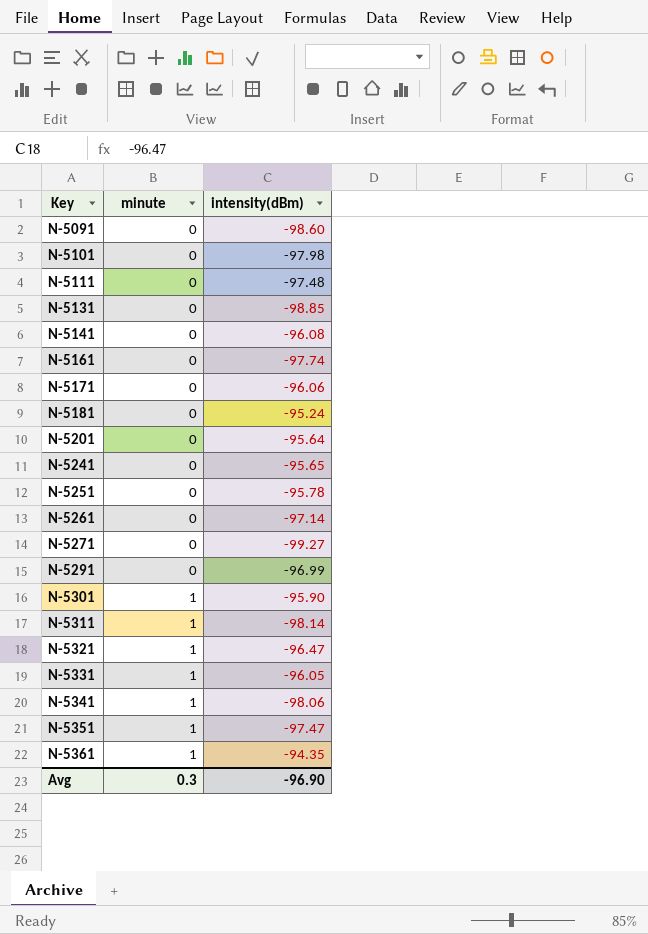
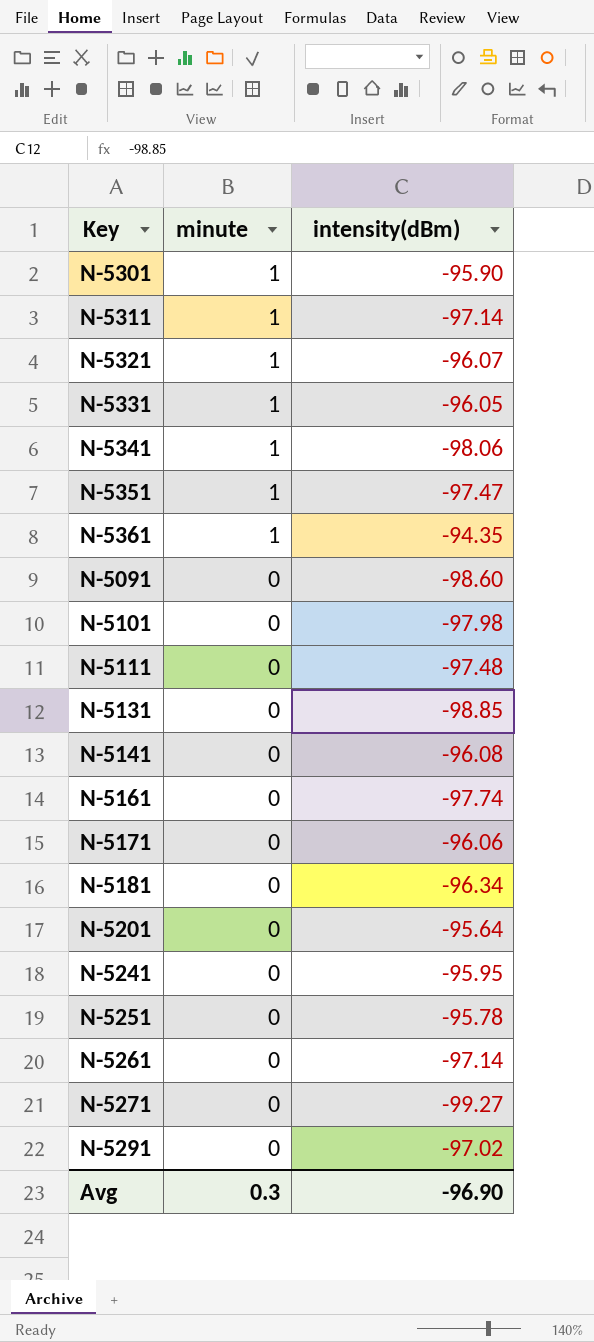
row order: Key ascending -> minute descending
N-5311 | intensity(dBm): -98.14 -> -97.14
N-5321 | intensity(dBm): -96.47 -> -96.07
N-5181 | intensity(dBm): -95.24 -> -96.34
N-5241 | intensity(dBm): -95.65 -> -95.95
N-5291 | intensity(dBm): -96.99 -> -97.02

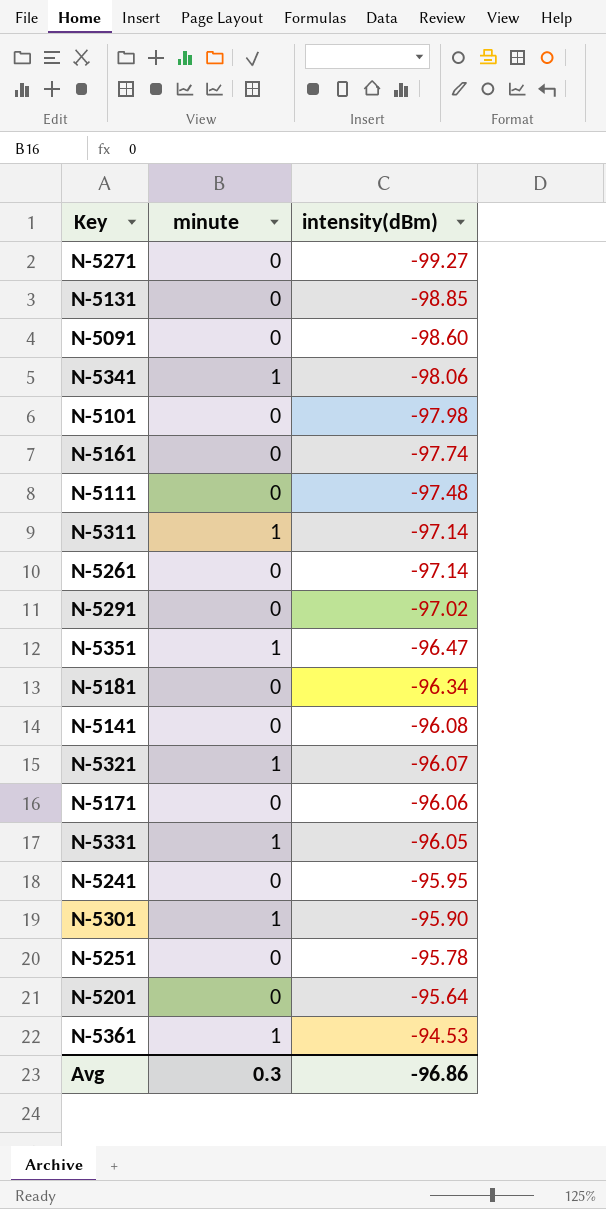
row order: minute descending -> intensity(dBm) ascending
N-5351 | intensity(dBm): -97.47 -> -96.47
N-5361 | intensity(dBm): -94.35 -> -94.53
Avg | intensity(dBm): -96.90 -> -96.86

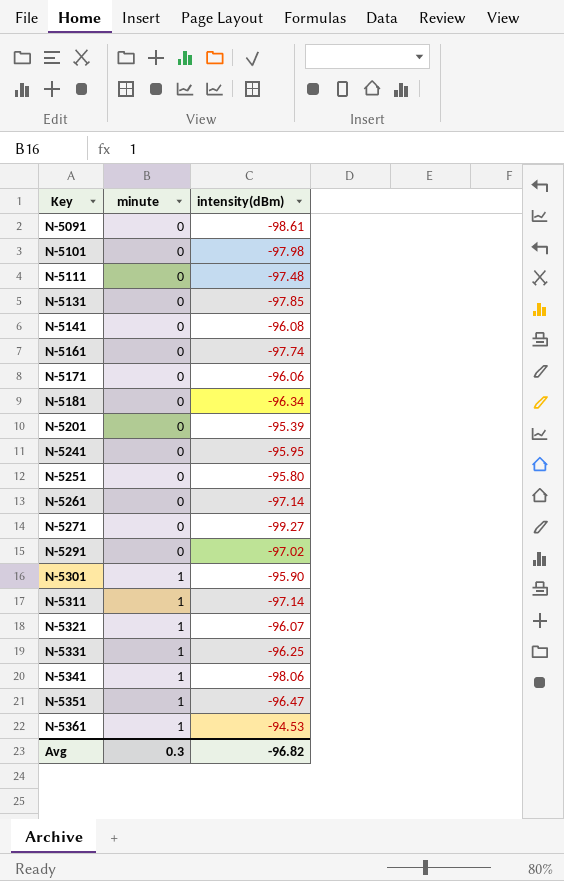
row order: intensity(dBm) ascending -> Key ascending
N-5091 | intensity(dBm): -98.60 -> -98.61
N-5131 | intensity(dBm): -98.85 -> -97.85
N-5201 | intensity(dBm): -95.64 -> -95.39
N-5251 | intensity(dBm): -95.78 -> -95.80
N-5331 | intensity(dBm): -96.05 -> -96.25
Avg | intensity(dBm): -96.86 -> -96.82

